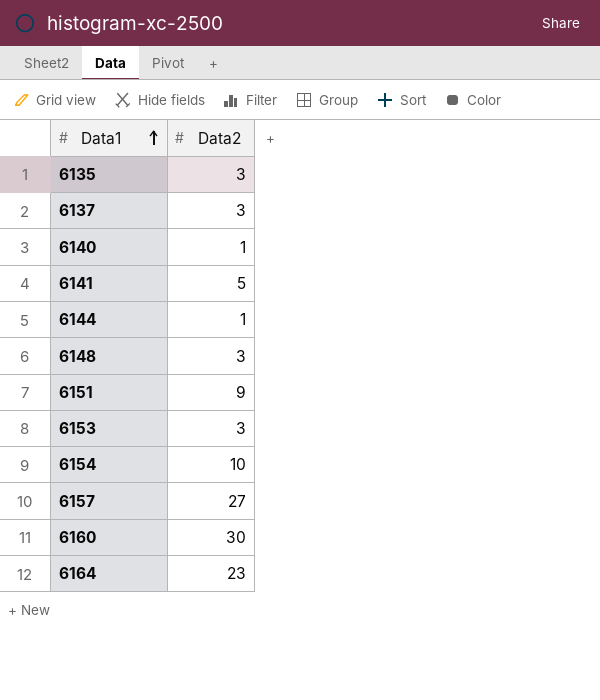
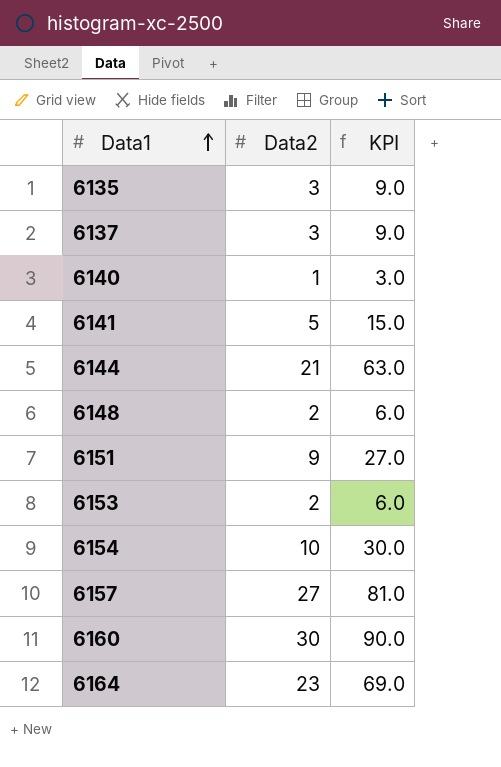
column KPI | formula: none -> [Data2] * 3
6144 | Data2: 1 -> 21
6148 | Data2: 3 -> 2
6153 | Data2: 3 -> 2

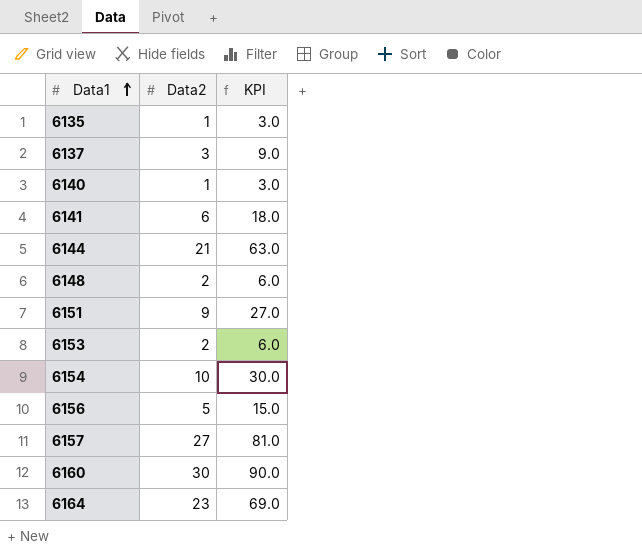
6135 | Data2: 3 -> 1
6135 | KPI: 9.0 -> 3.0
6141 | Data2: 5 -> 6
6141 | KPI: 15.0 -> 18.0
row 6156: none -> 5 | 15.0

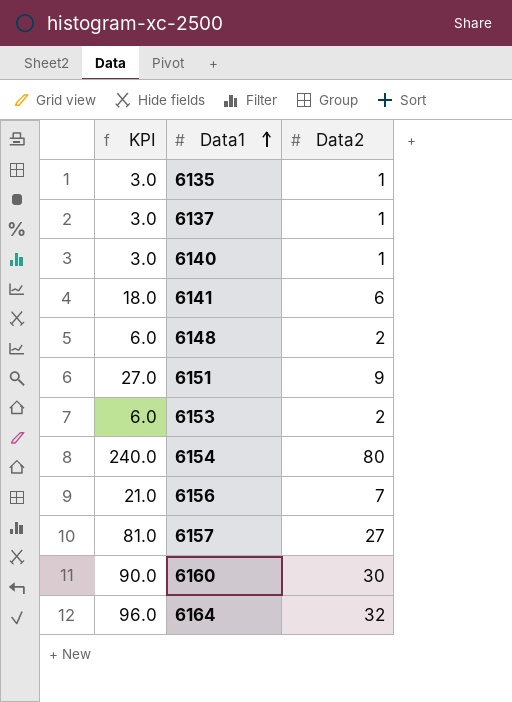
column KPI | position: 3 -> 1
row 6144: 21 | 63.0 -> none
6137 | KPI: 9.0 -> 3.0
6137 | Data2: 3 -> 1
6154 | KPI: 30.0 -> 240.0
6154 | Data2: 10 -> 80
6156 | KPI: 15.0 -> 21.0
6156 | Data2: 5 -> 7
6164 | KPI: 69.0 -> 96.0
6164 | Data2: 23 -> 32

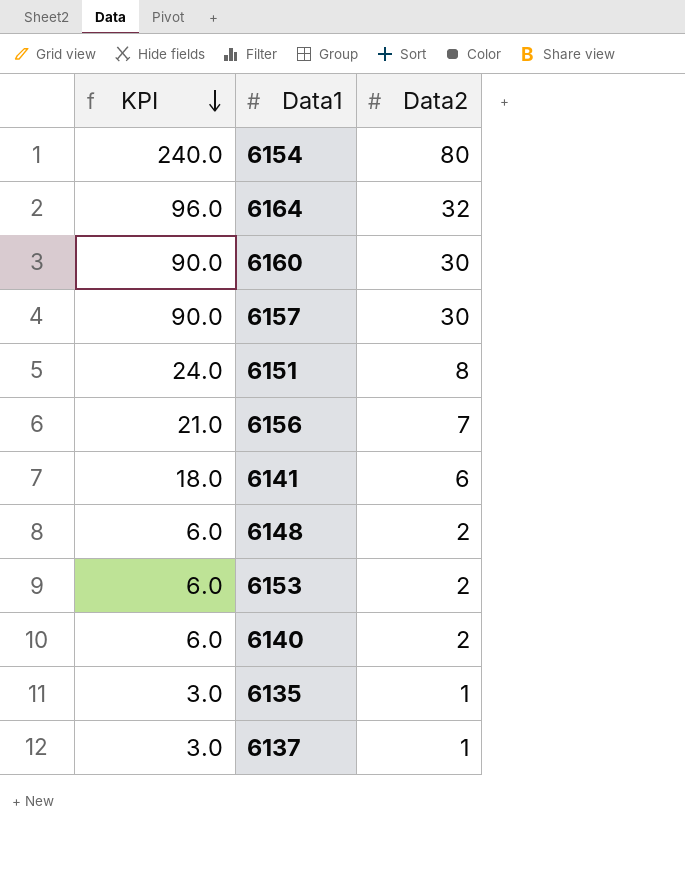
row order: Data1 ascending -> KPI descending
6157 | KPI: 81.0 -> 90.0
6157 | Data2: 27 -> 30
6151 | KPI: 27.0 -> 24.0
6151 | Data2: 9 -> 8
6140 | KPI: 3.0 -> 6.0
6140 | Data2: 1 -> 2

